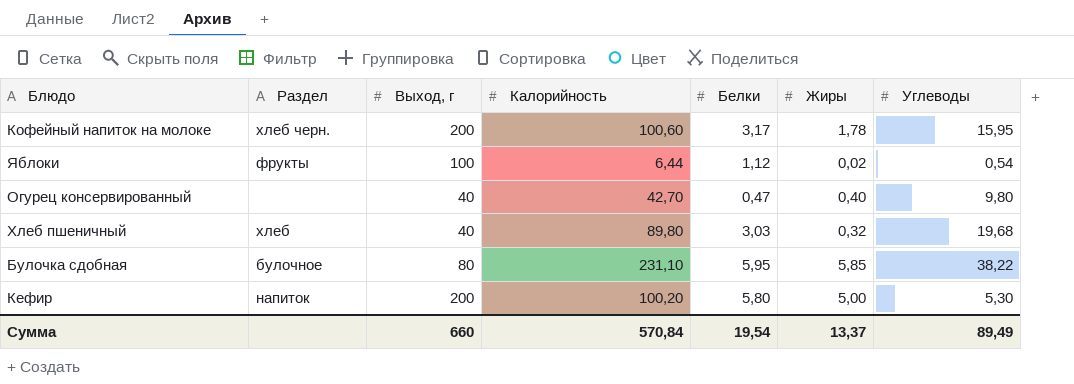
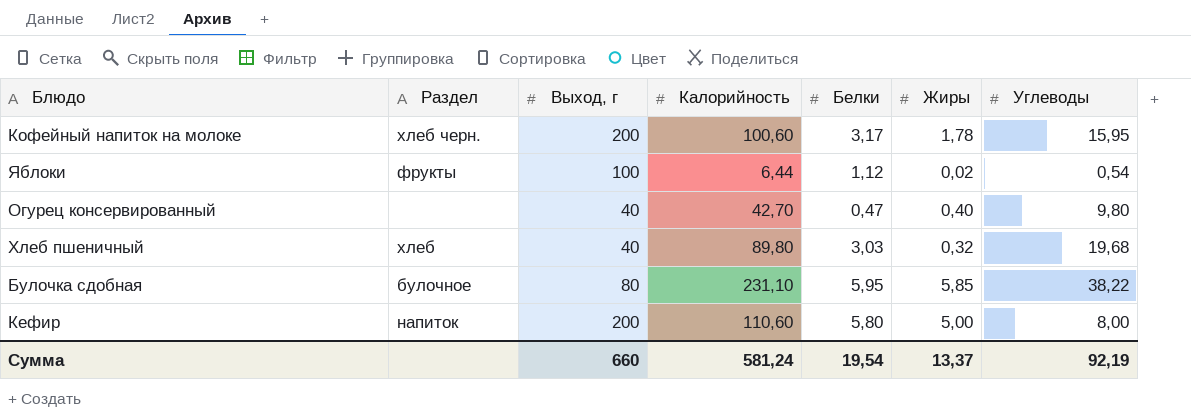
Кефир | Калорийность: 100,20 -> 110,60
Кефир | Углеводы: 5,30 -> 8,00
Сумма | Калорийность: 570,84 -> 581,24
Сумма | Углеводы: 89,49 -> 92,19

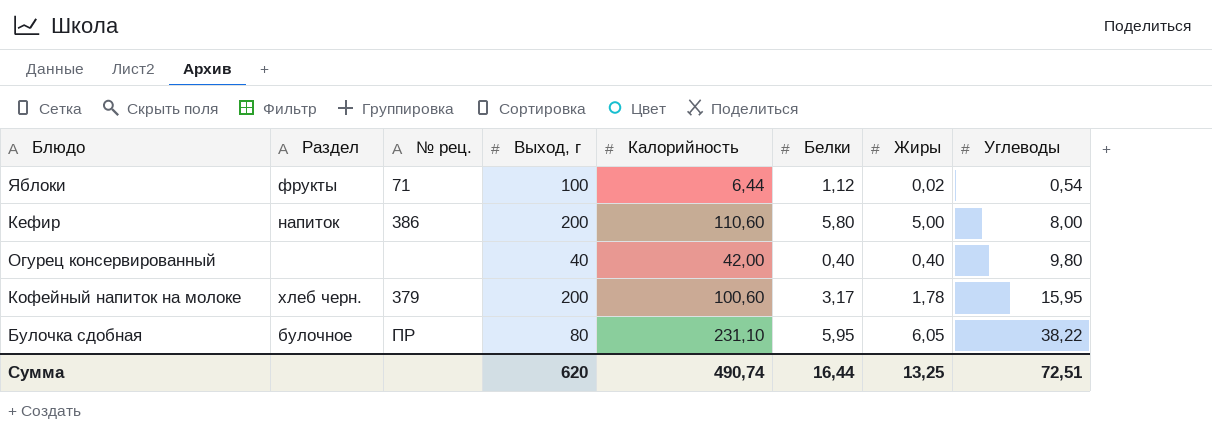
row order: none -> Углеводы ascending
column № рец. | position: none -> 3
row Хлеб пшеничный: хлеб | 40 | 89,80 | 3,03 | 0,32 | 19,68 -> none
Огурец консервированный | Калорийность: 42,70 -> 42,00
Огурец консервированный | Белки: 0,47 -> 0,40
Булочка сдобная | Жиры: 5,85 -> 6,05
Сумма | Выход, г: 660 -> 620
Сумма | Калорийность: 581,24 -> 490,74
Сумма | Белки: 19,54 -> 16,44
Сумма | Жиры: 13,37 -> 13,25
Сумма | Углеводы: 92,19 -> 72,51

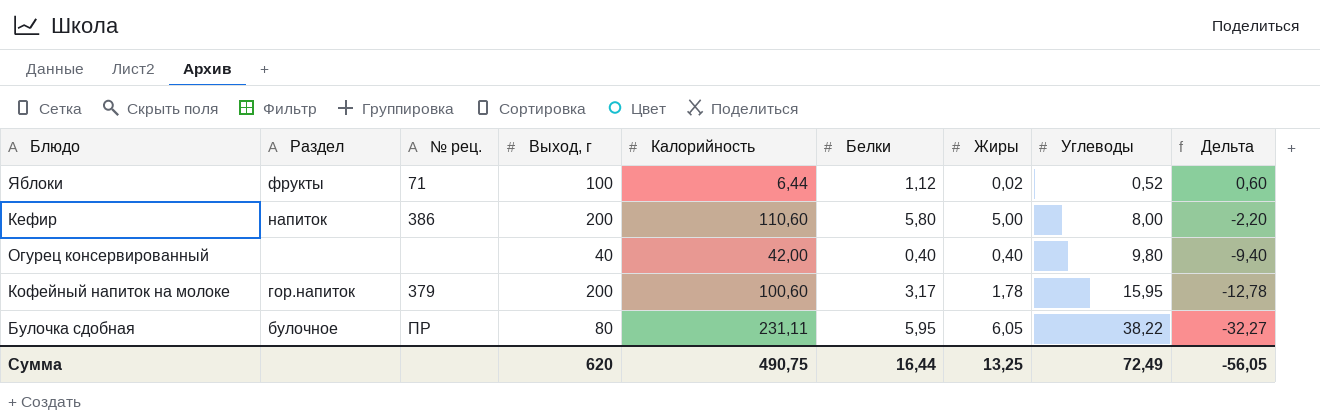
column Дельта | formula: none -> [Белки] - [Углеводы]
Яблоки | Углеводы: 0,54 -> 0,52
Кофейный напиток на молоке | Раздел: хлеб черн. -> гор.напиток
Булочка сдобная | Калорийность: 231,10 -> 231,11
Сумма | Калорийность: 490,74 -> 490,75
Сумма | Углеводы: 72,51 -> 72,49

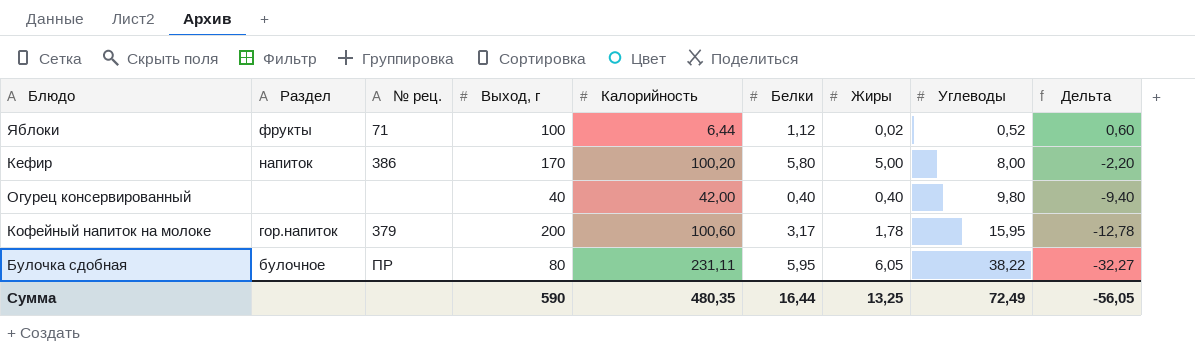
Кефир | Выход, г: 200 -> 170
Кефир | Калорийность: 110,60 -> 100,20
Сумма | Выход, г: 620 -> 590
Сумма | Калорийность: 490,75 -> 480,35

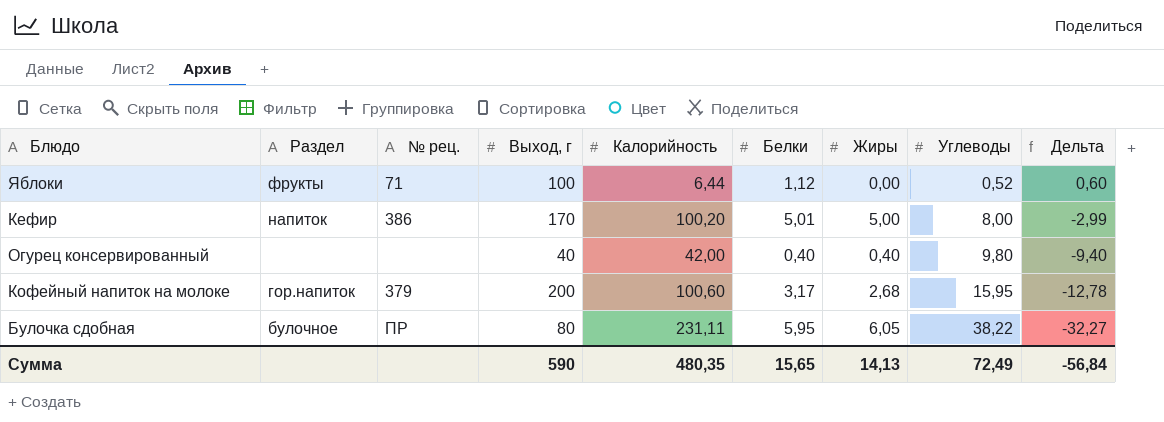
Яблоки | Жиры: 0,02 -> 0,00
Кефир | Белки: 5,80 -> 5,01
Кефир | Дельта: -2,20 -> -2,99
Кофейный напиток на молоке | Жиры: 1,78 -> 2,68
Сумма | Белки: 16,44 -> 15,65
Сумма | Жиры: 13,25 -> 14,13
Сумма | Дельта: -56,05 -> -56,84

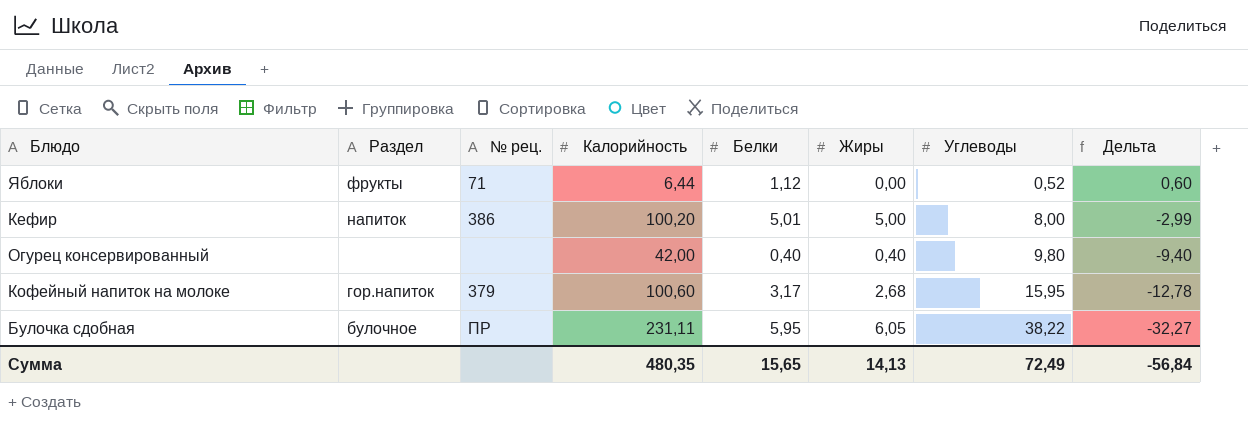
column Выход, г | position: 4 -> none

